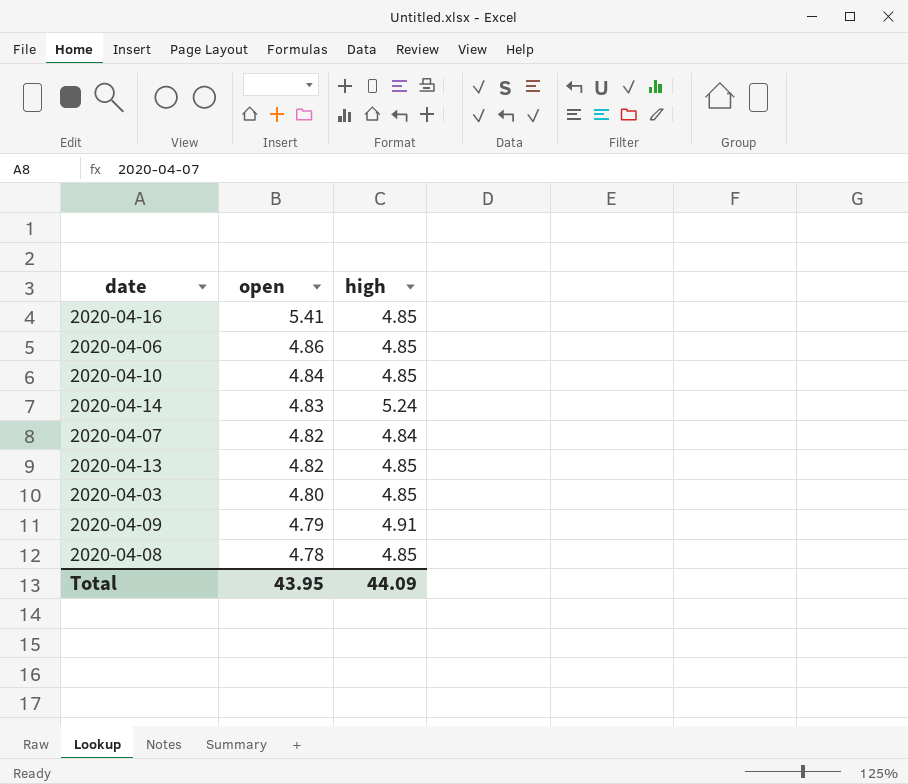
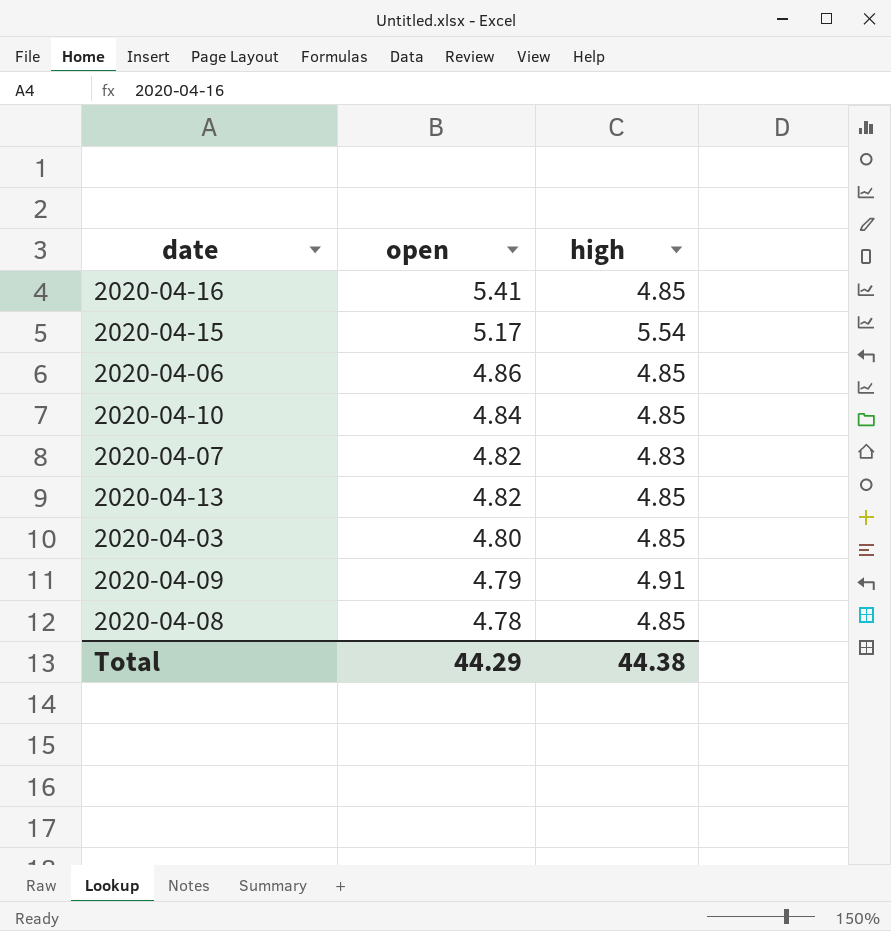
row 2020-04-14: 4.83 | 5.24 -> none
row 2020-04-15: none -> 5.17 | 5.54
2020-04-07 | high: 4.84 -> 4.83
Total | open: 43.95 -> 44.29
Total | high: 44.09 -> 44.38

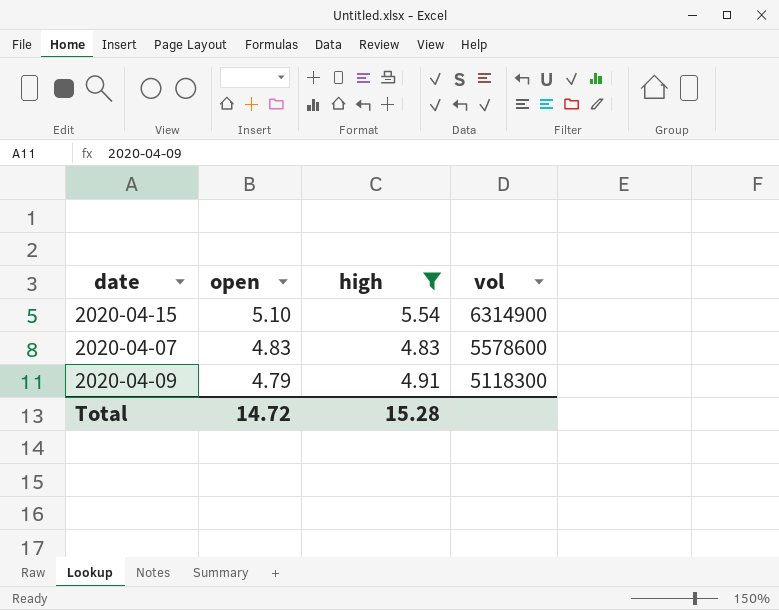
filter: none -> high != 4.85
column vol | position: none -> 4
2020-04-15 | open: 5.17 -> 5.10
2020-04-07 | open: 4.82 -> 4.83
Total | open: 44.29 -> 14.72
Total | high: 44.38 -> 15.28

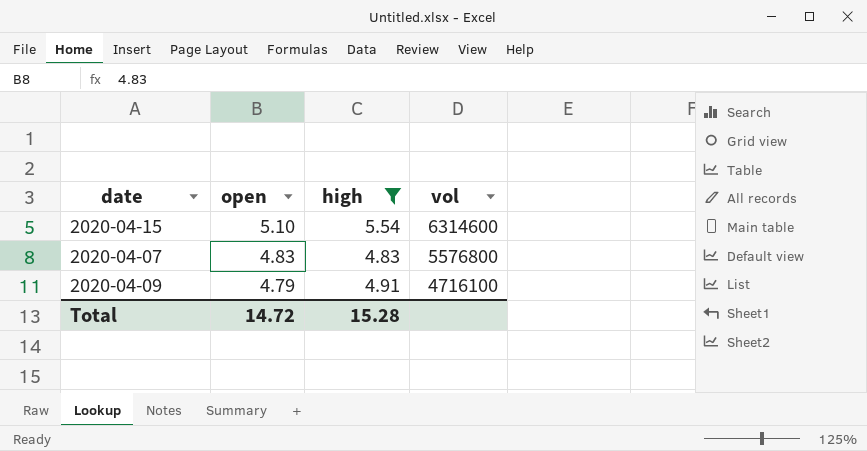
2020-04-15 | vol: 6314900 -> 6314600
2020-04-07 | vol: 5578600 -> 5576800
2020-04-09 | vol: 5118300 -> 4716100

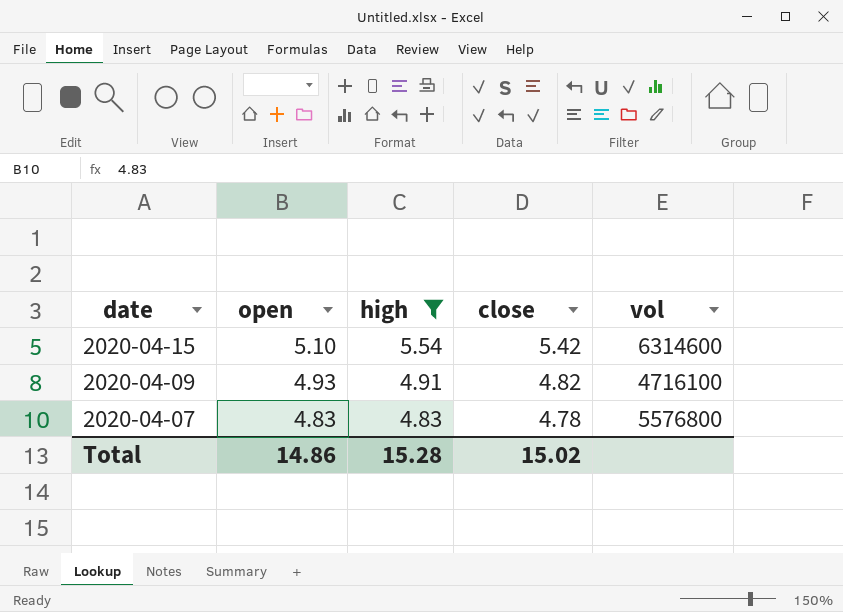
row order: open descending -> date descending
column close | position: none -> 4
2020-04-09 | open: 4.79 -> 4.93
Total | open: 14.72 -> 14.86

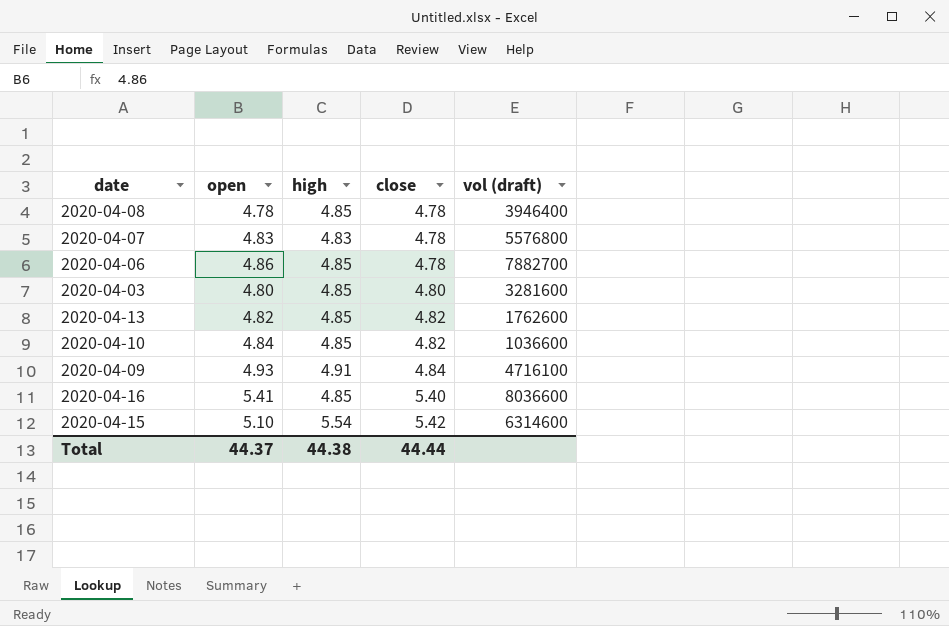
filter: high != 4.85 -> none
row order: date descending -> close ascending
column name: vol -> vol (draft)
2020-04-09 | close: 4.82 -> 4.84
Total | open: 14.86 -> 44.37
Total | high: 15.28 -> 44.38
Total | close: 15.02 -> 44.44

